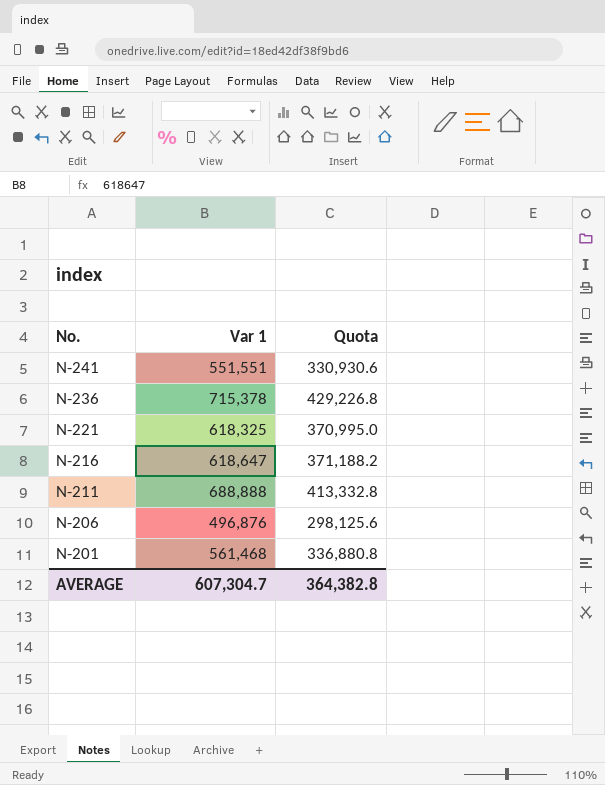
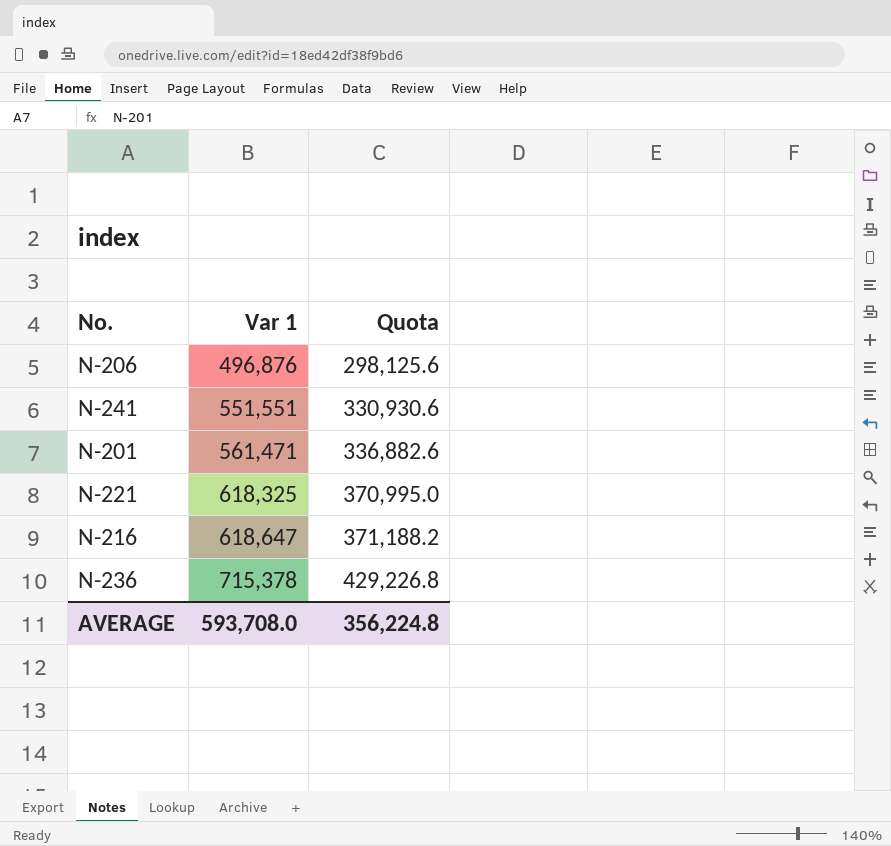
row order: No. descending -> Var 1 ascending
row N-211: 688,888 | 413,332.8 -> none
N-201 | Var 1: 561,468 -> 561,471
N-201 | Quota: 336,880.8 -> 336,882.6
AVERAGE | Var 1: 607,304.7 -> 593,708.0
AVERAGE | Quota: 364,382.8 -> 356,224.8

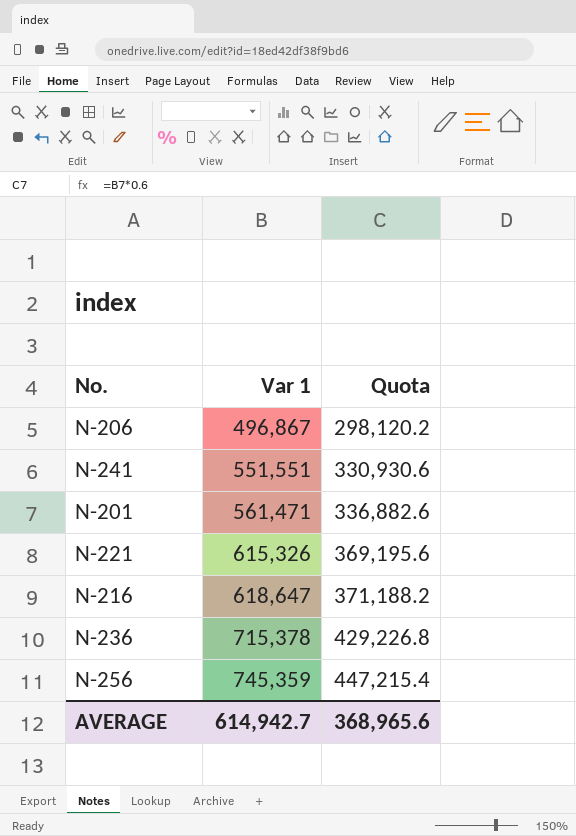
N-206 | Var 1: 496,876 -> 496,867
N-206 | Quota: 298,125.6 -> 298,120.2
N-221 | Var 1: 618,325 -> 615,326
N-221 | Quota: 370,995.0 -> 369,195.6
row N-256: none -> 745,359 | 447,215.4
AVERAGE | Var 1: 593,708.0 -> 614,942.7
AVERAGE | Quota: 356,224.8 -> 368,965.6

